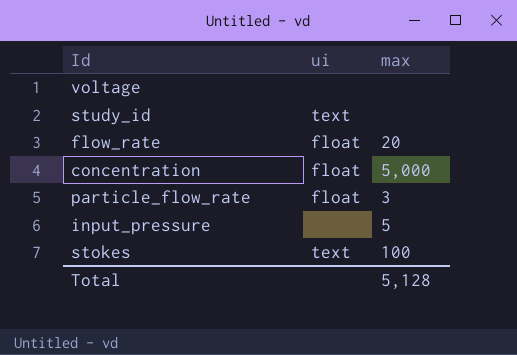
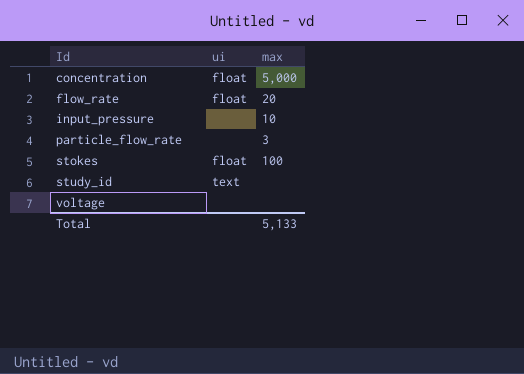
row order: none -> Id ascending
input_pressure | max: 5 -> 10
particle_flow_rate | ui: float -> none
stokes | ui: text -> float
Total | max: 5,128 -> 5,133

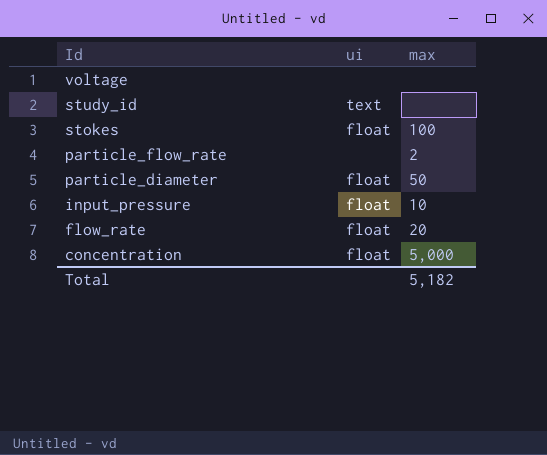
row order: Id ascending -> Id descending
particle_flow_rate | max: 3 -> 2
row particle_diameter: none -> float | 50
input_pressure | ui: none -> float
Total | max: 5,133 -> 5,182

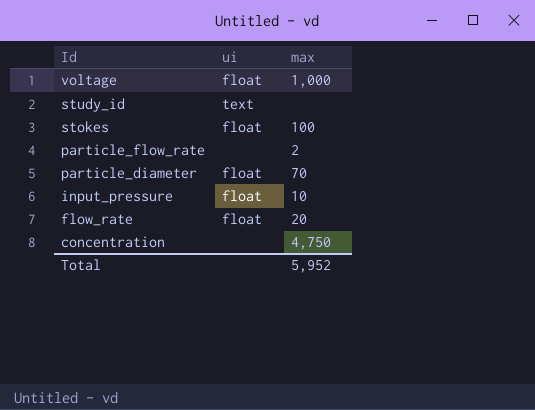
voltage | ui: none -> float
voltage | max: none -> 1,000
particle_diameter | max: 50 -> 70
concentration | ui: float -> none
concentration | max: 5,000 -> 4,750
Total | max: 5,182 -> 5,952

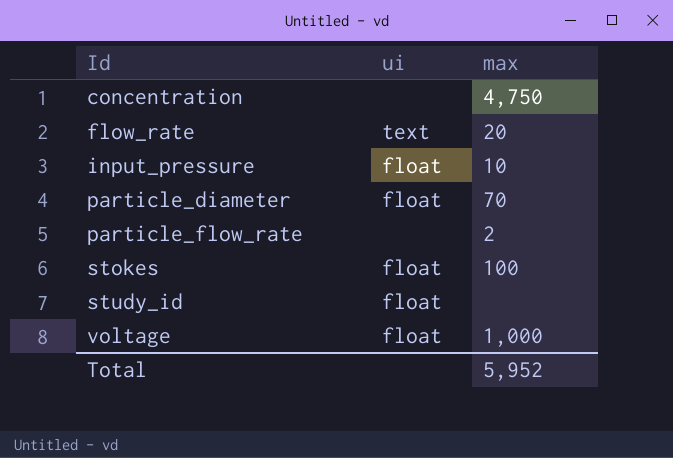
row order: Id descending -> Id ascending
flow_rate | ui: float -> text
study_id | ui: text -> float

